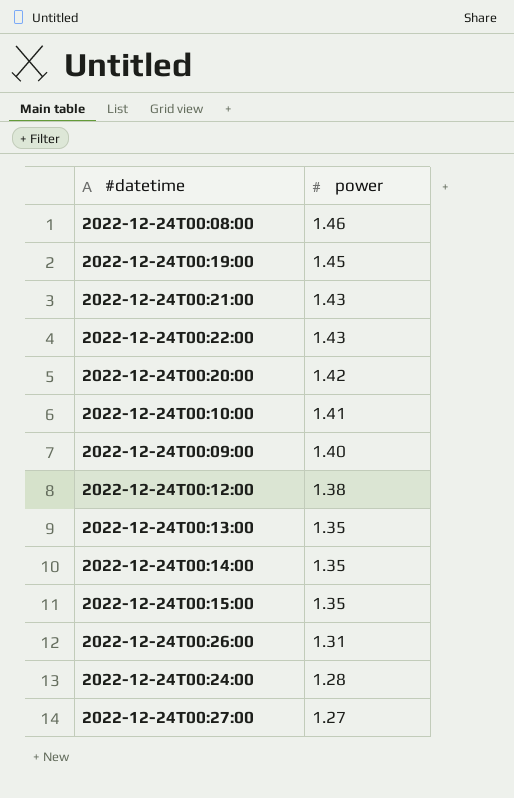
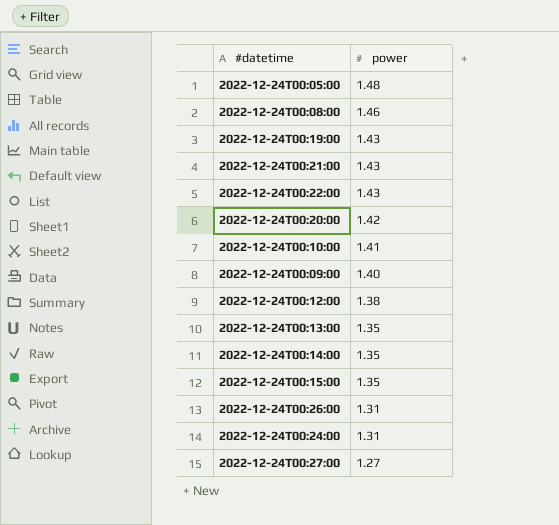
row 2022-12-24T00:05:00: none -> 1.48
2022-12-24T00:19:00 | power: 1.45 -> 1.43
2022-12-24T00:24:00 | power: 1.28 -> 1.31

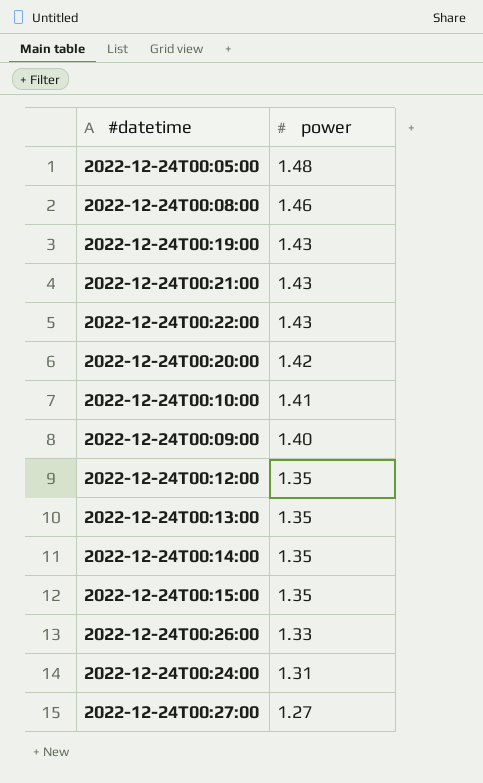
2022-12-24T00:12:00 | power: 1.38 -> 1.35
2022-12-24T00:26:00 | power: 1.31 -> 1.33

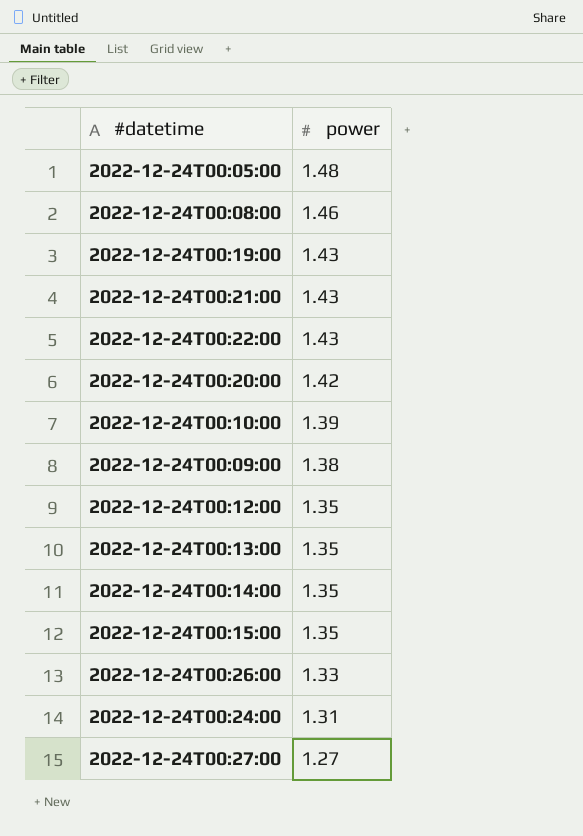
2022-12-24T00:10:00 | power: 1.41 -> 1.39
2022-12-24T00:09:00 | power: 1.40 -> 1.38

